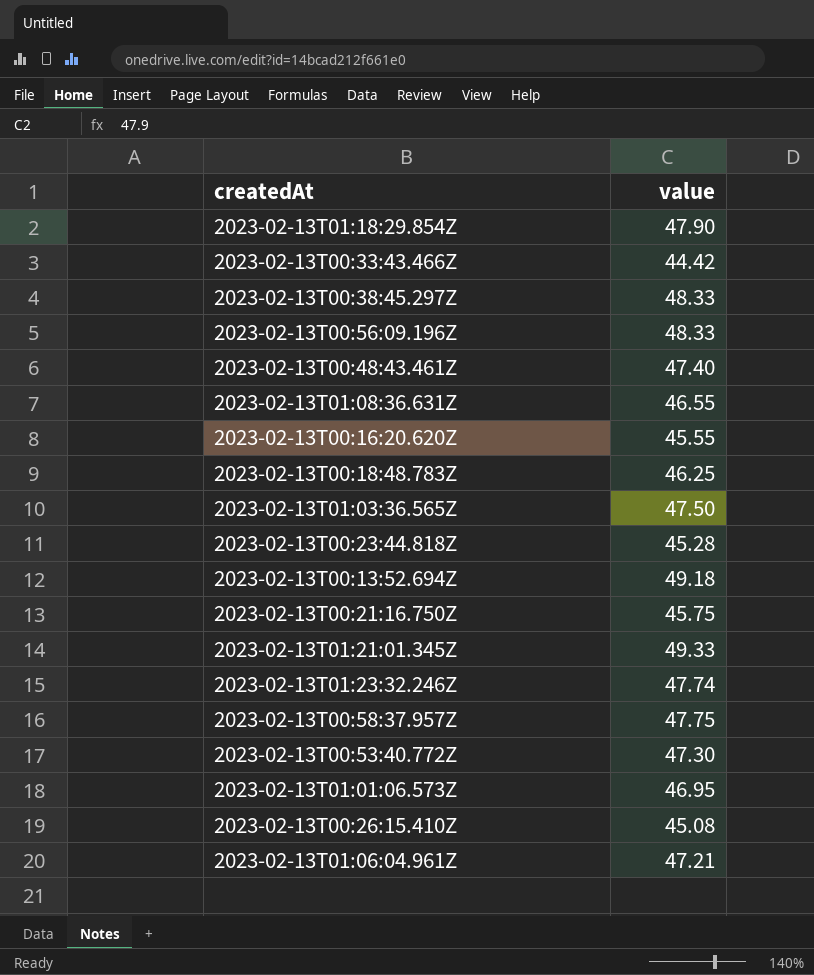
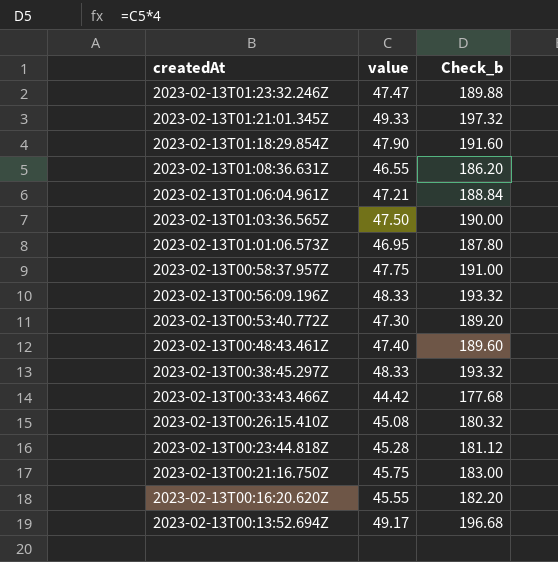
row order: none -> createdAt descending
column Check_b | formula: none -> [value] * 4
row 2023-02-13T00:18:48.783Z: 46.25 -> none
2023-02-13T01:23:32.246Z | value: 47.74 -> 47.47
2023-02-13T00:13:52.694Z | value: 49.18 -> 49.17

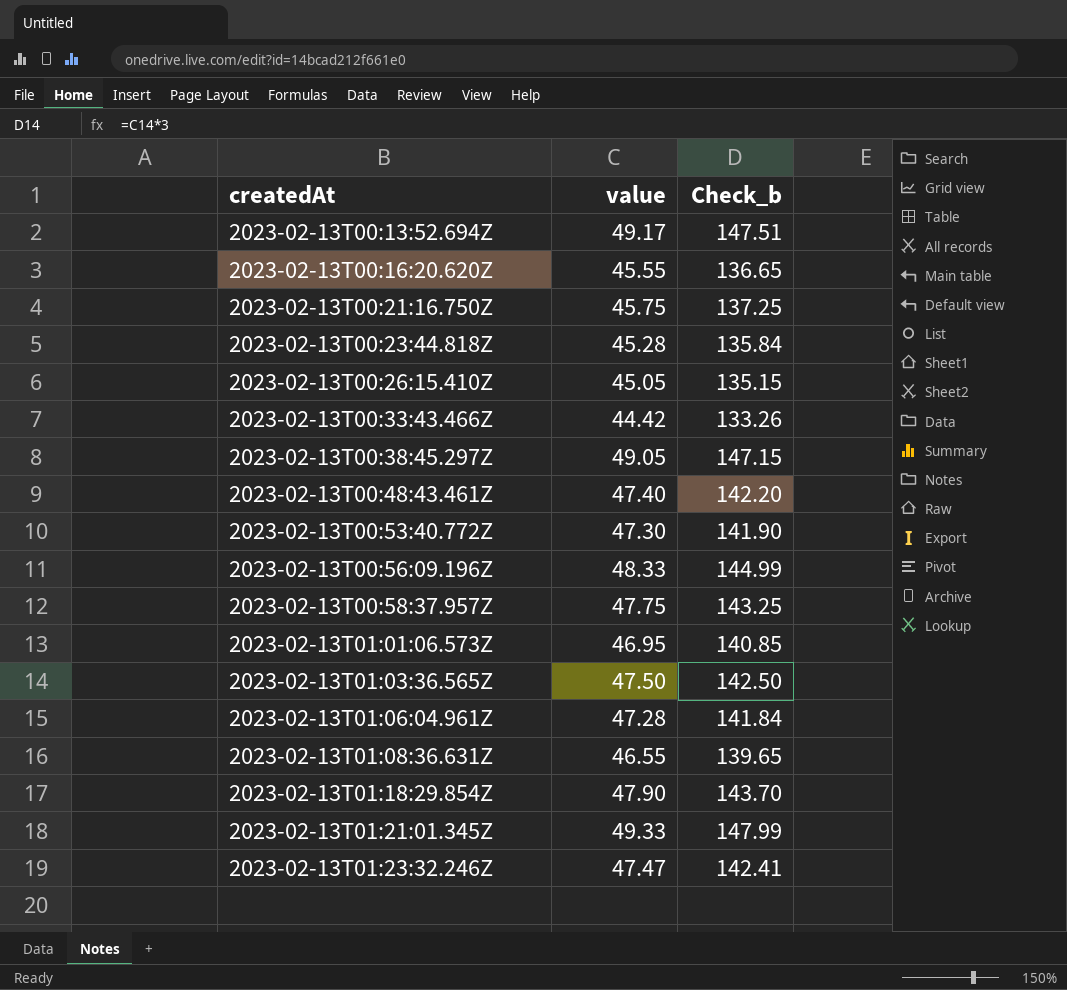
row order: createdAt descending -> createdAt ascending
column Check_b | formula: [value] * 4 -> [value] * 3
2023-02-13T00:26:15.410Z | value: 45.08 -> 45.05
2023-02-13T00:38:45.297Z | value: 48.33 -> 49.05
2023-02-13T01:06:04.961Z | value: 47.21 -> 47.28

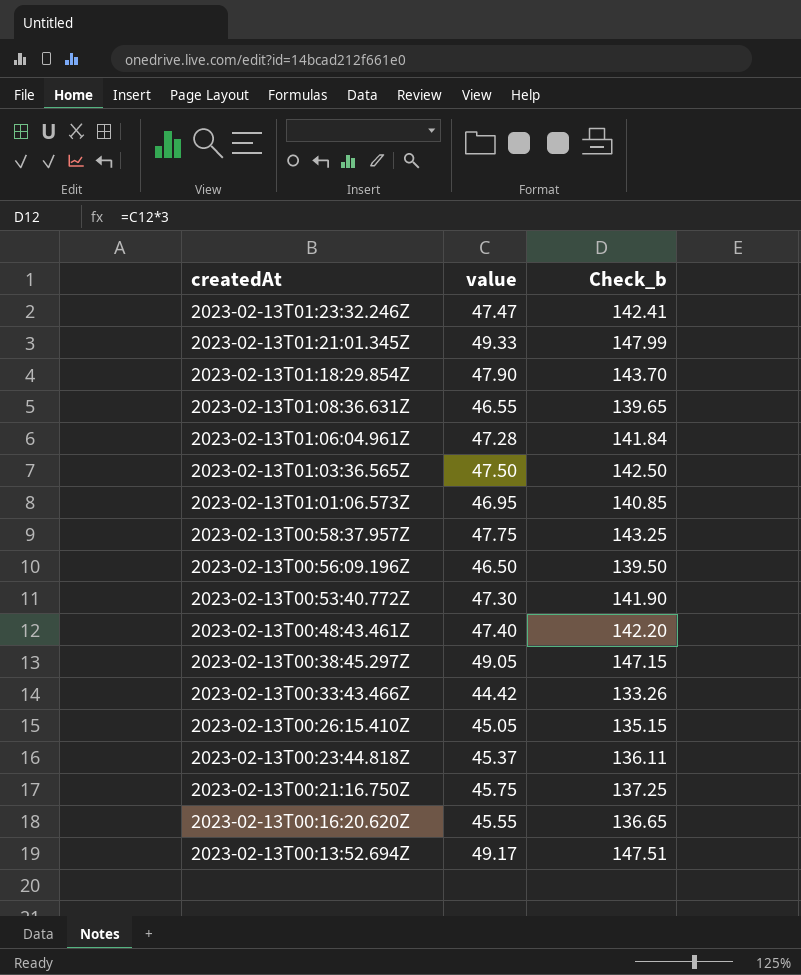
row order: createdAt ascending -> createdAt descending
2023-02-13T00:56:09.196Z | value: 48.33 -> 46.50
2023-02-13T00:56:09.196Z | Check_b: 144.99 -> 139.50
2023-02-13T00:23:44.818Z | value: 45.28 -> 45.37
2023-02-13T00:23:44.818Z | Check_b: 135.84 -> 136.11

